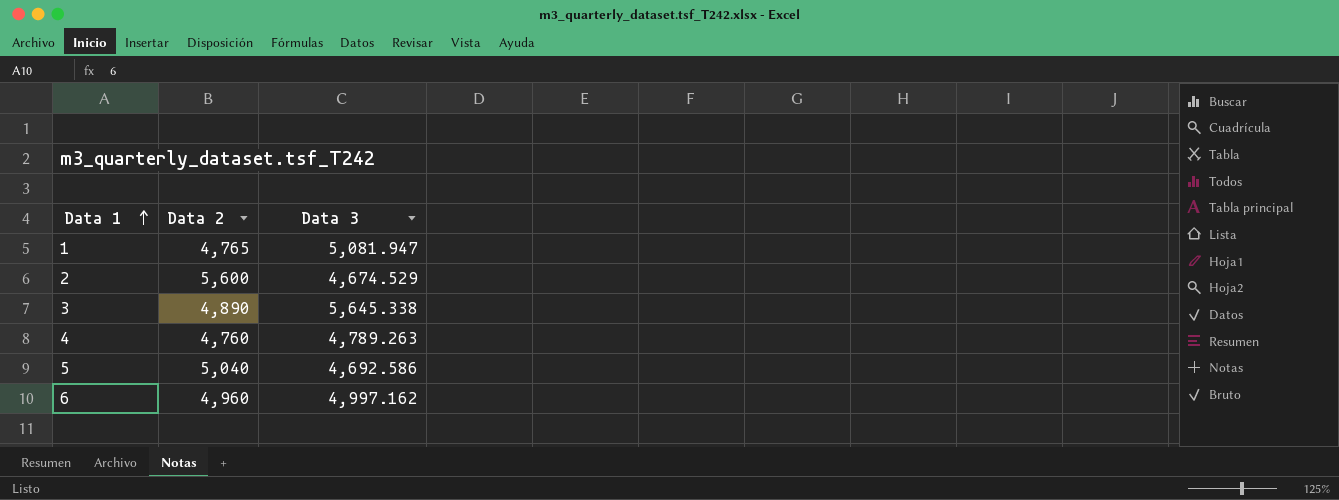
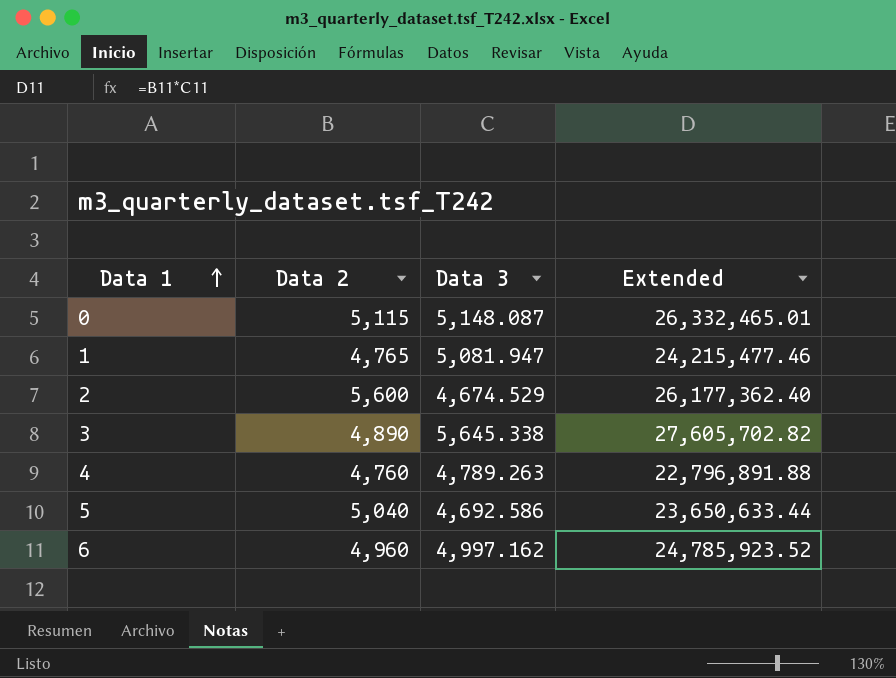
column Extended | formula: none -> [Data 2] * [Data 3]
row 0: none -> 5,115 | 5,148.087 | 26,332,465.01

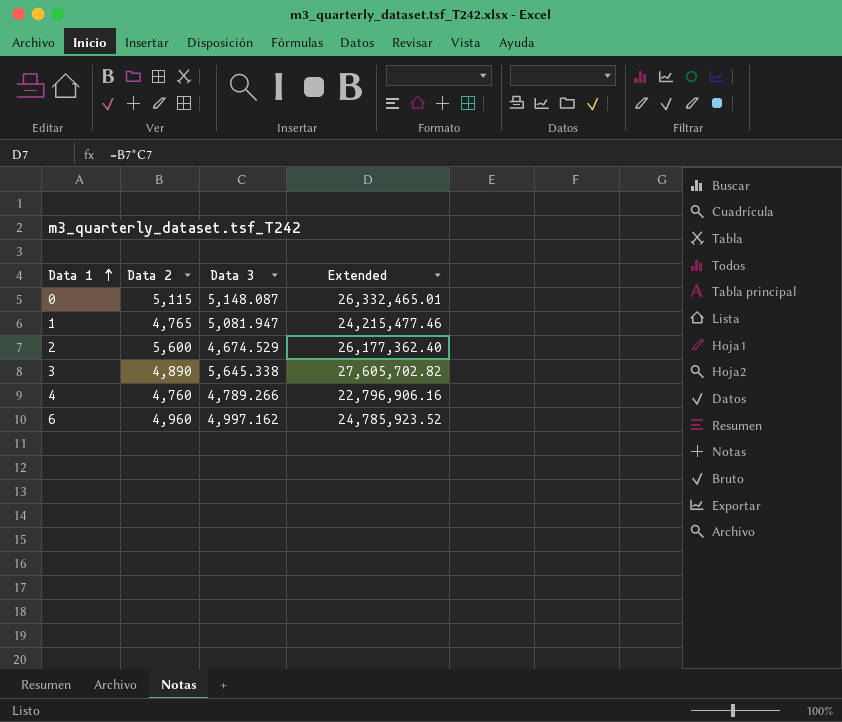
row 5: 5,040 | 4,692.586 | 23,650,633.44 -> none
4 | Data 3: 4,789.263 -> 4,789.266
4 | Extended: 22,796,891.88 -> 22,796,906.16

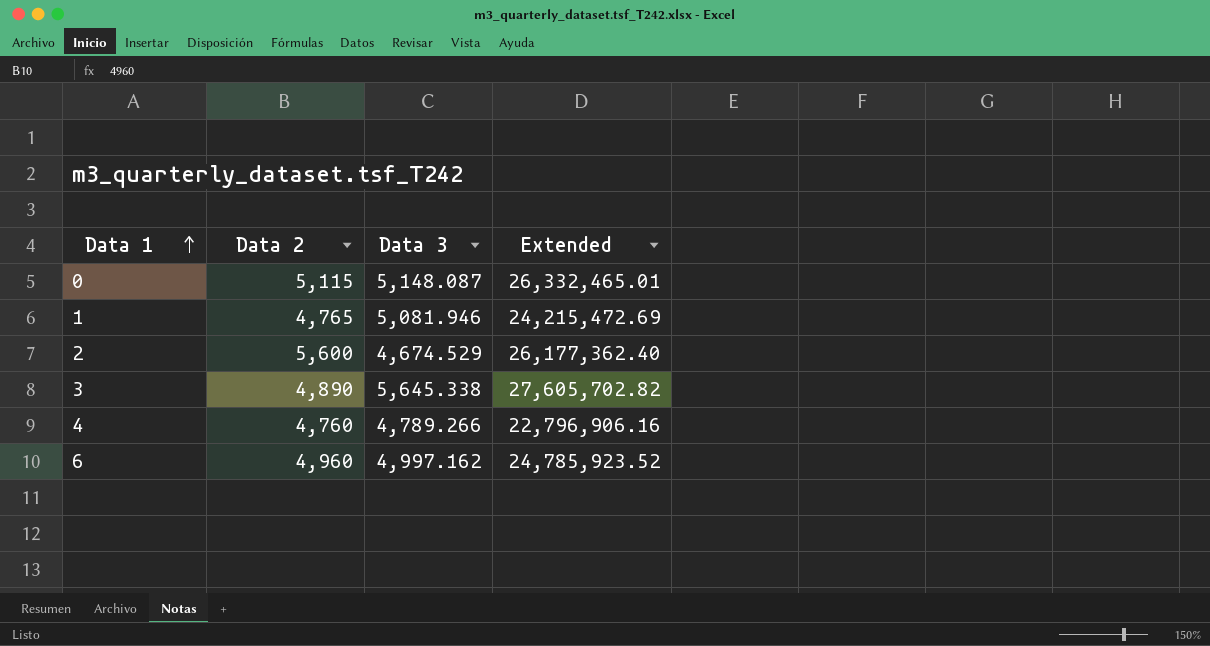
1 | Data 3: 5,081.947 -> 5,081.946
1 | Extended: 24,215,477.46 -> 24,215,472.69

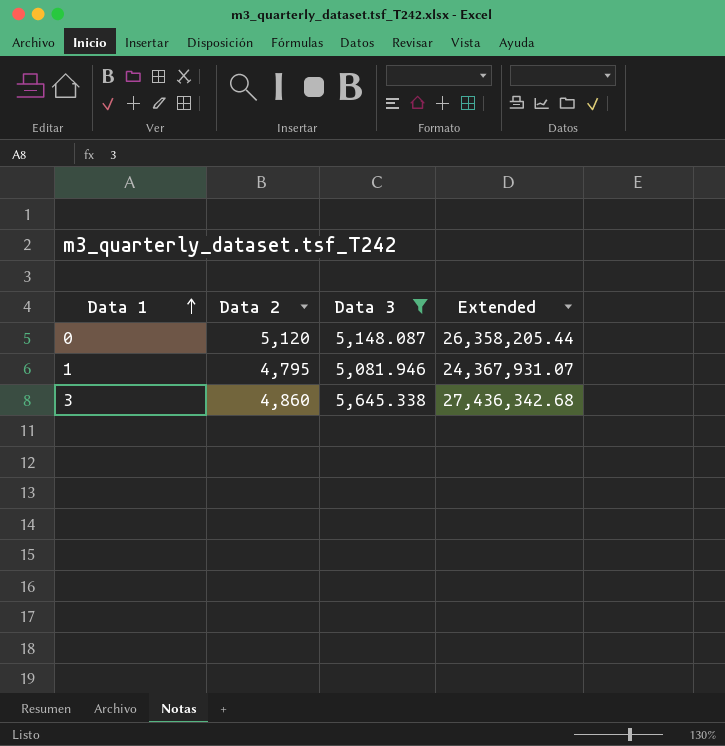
filter: none -> Data 3 >= 5,081.946
0 | Data 2: 5,115 -> 5,120
0 | Extended: 26,332,465.01 -> 26,358,205.44
1 | Data 2: 4,765 -> 4,795
1 | Extended: 24,215,472.69 -> 24,367,931.07
3 | Data 2: 4,890 -> 4,860
3 | Extended: 27,605,702.82 -> 27,436,342.68

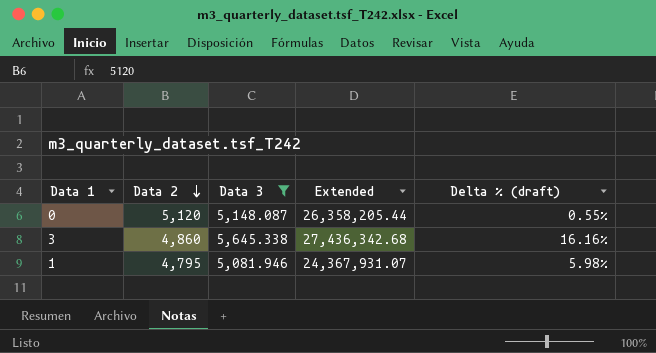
row order: Data 1 ascending -> Data 2 descending
column Delta % (draft) | formula: none -> ([Data 3] - [Data 2]) / [Data 2]

